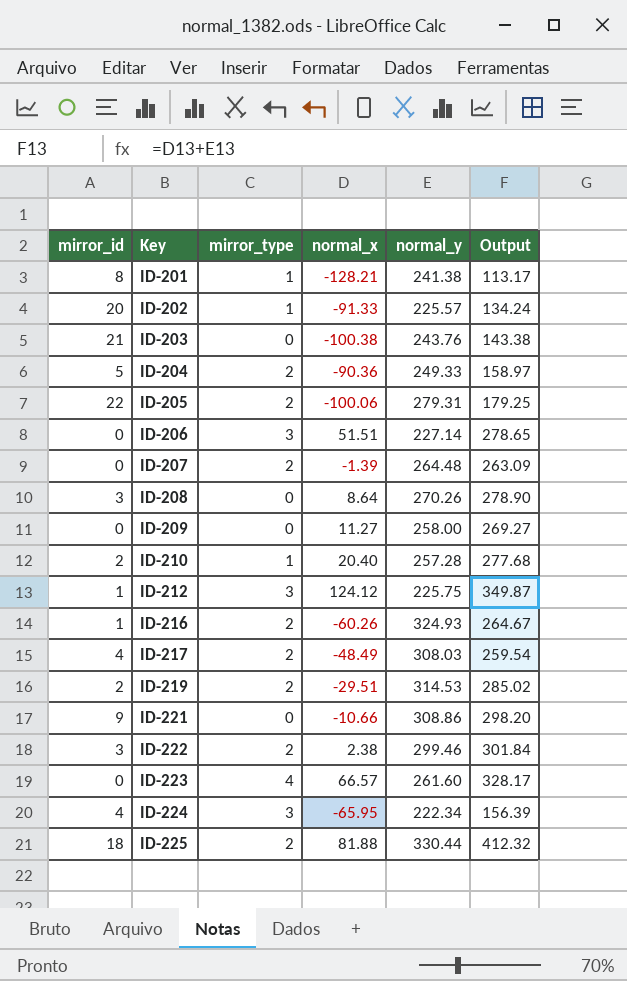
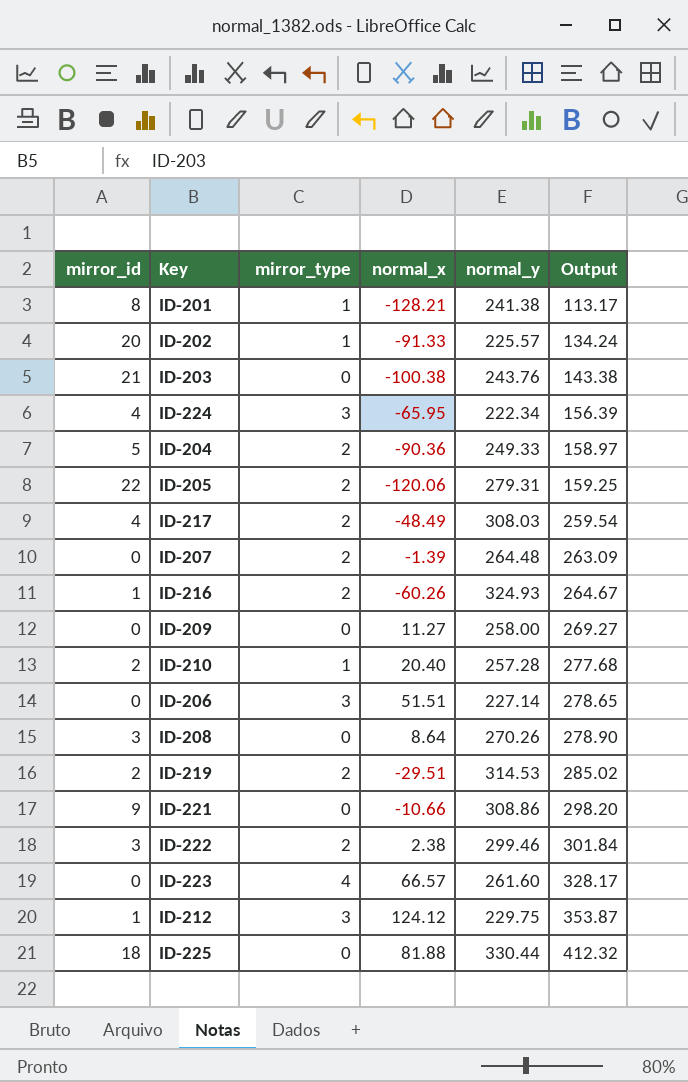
row order: Key ascending -> Output ascending
ID-205 | normal_x: -100.06 -> -120.06
ID-205 | Output: 179.25 -> 159.25
ID-212 | normal_y: 225.75 -> 229.75
ID-212 | Output: 349.87 -> 353.87
ID-225 | mirror_type: 2 -> 0

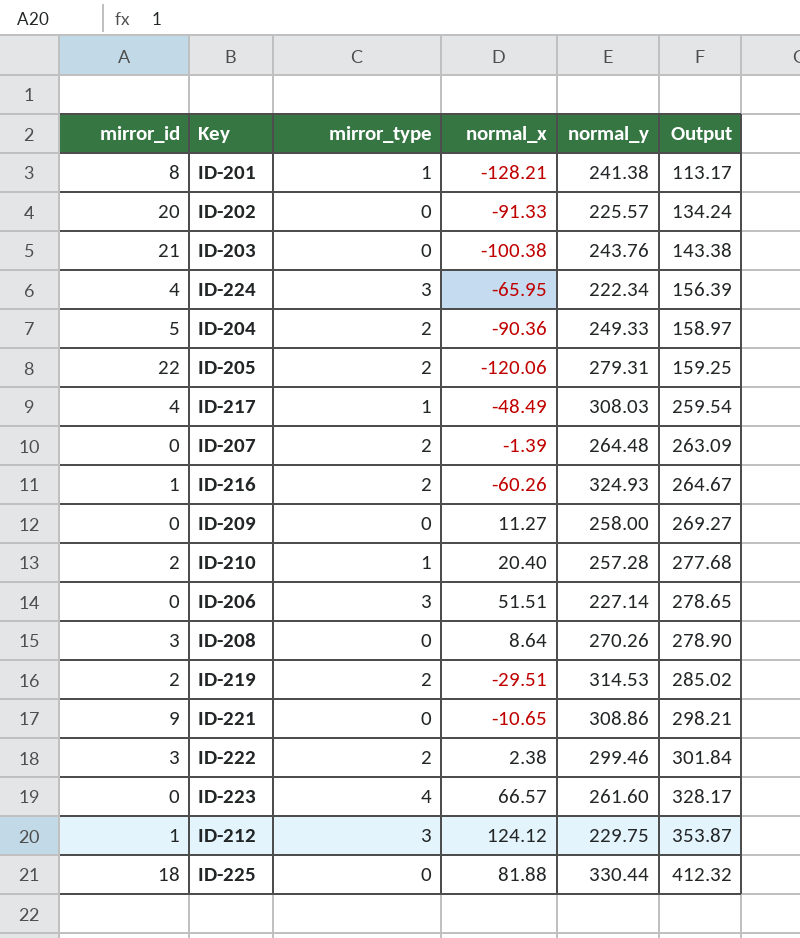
ID-202 | mirror_type: 1 -> 0
ID-217 | mirror_type: 2 -> 1
ID-221 | normal_x: -10.66 -> -10.65
ID-221 | Output: 298.20 -> 298.21

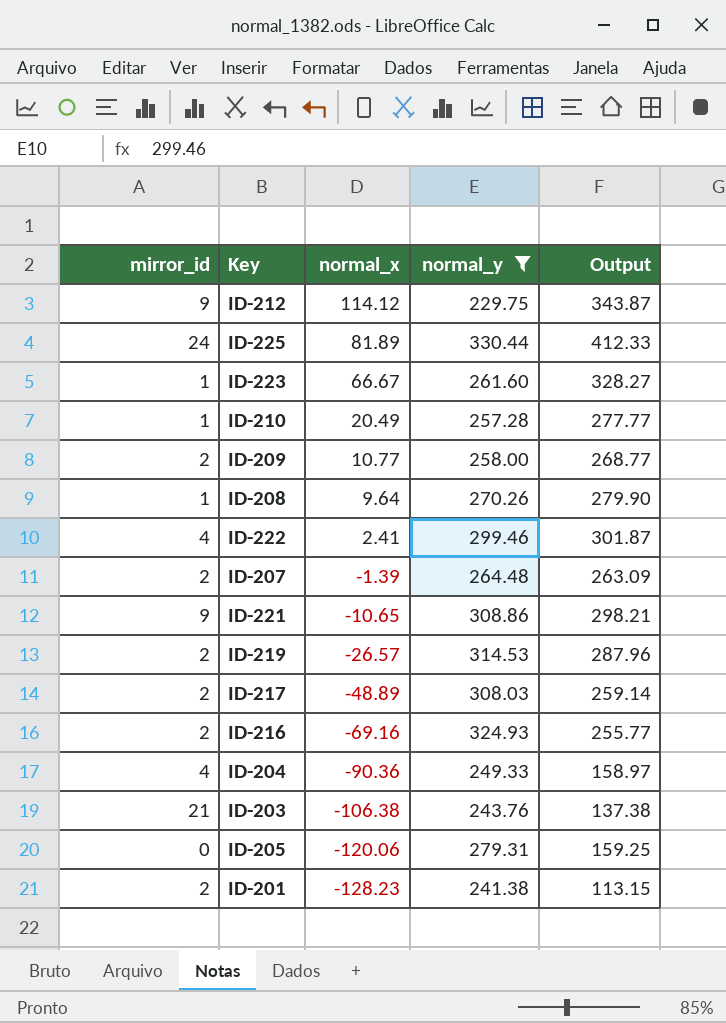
filter: none -> normal_y >= 229.75
row order: Output ascending -> normal_x descending
column mirror_type | position: 3 -> none
ID-212 | mirror_id: 1 -> 9
ID-212 | normal_x: 124.12 -> 114.12
ID-212 | Output: 353.87 -> 343.87
ID-225 | mirror_id: 18 -> 24
ID-225 | normal_x: 81.88 -> 81.89
ID-225 | Output: 412.32 -> 412.33
ID-223 | mirror_id: 0 -> 1
ID-223 | normal_x: 66.57 -> 66.67
ID-223 | Output: 328.17 -> 328.27
ID-210 | mirror_id: 2 -> 1
ID-210 | normal_x: 20.40 -> 20.49
ID-210 | Output: 277.68 -> 277.77
ID-209 | mirror_id: 0 -> 2
ID-209 | normal_x: 11.27 -> 10.77
ID-209 | Output: 269.27 -> 268.77
ID-208 | mirror_id: 3 -> 1
ID-208 | normal_x: 8.64 -> 9.64
ID-208 | Output: 278.90 -> 279.90
ID-222 | mirror_id: 3 -> 4
ID-222 | normal_x: 2.38 -> 2.41
ID-222 | Output: 301.84 -> 301.87
ID-207 | mirror_id: 0 -> 2
ID-219 | normal_x: -29.51 -> -26.57
ID-219 | Output: 285.02 -> 287.96
ID-217 | mirror_id: 4 -> 2
ID-217 | normal_x: -48.49 -> -48.89
ID-217 | Output: 259.54 -> 259.14
ID-216 | mirror_id: 1 -> 2
ID-216 | normal_x: -60.26 -> -69.16
ID-216 | Output: 264.67 -> 255.77
ID-204 | mirror_id: 5 -> 4
ID-203 | normal_x: -100.38 -> -106.38
ID-203 | Output: 143.38 -> 137.38
ID-205 | mirror_id: 22 -> 0
ID-201 | mirror_id: 8 -> 2
ID-201 | normal_x: -128.21 -> -128.23
ID-201 | Output: 113.17 -> 113.15

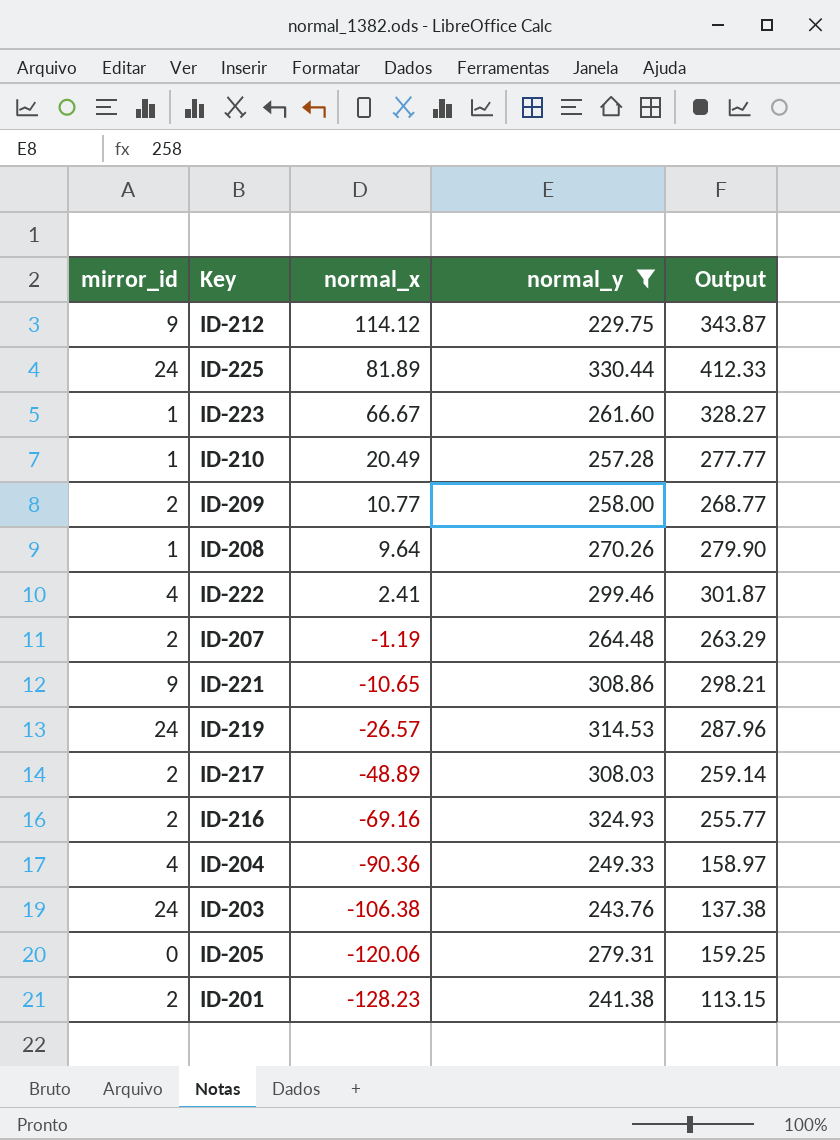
ID-207 | normal_x: -1.39 -> -1.19
ID-207 | Output: 263.09 -> 263.29
ID-219 | mirror_id: 2 -> 24
ID-203 | mirror_id: 21 -> 24

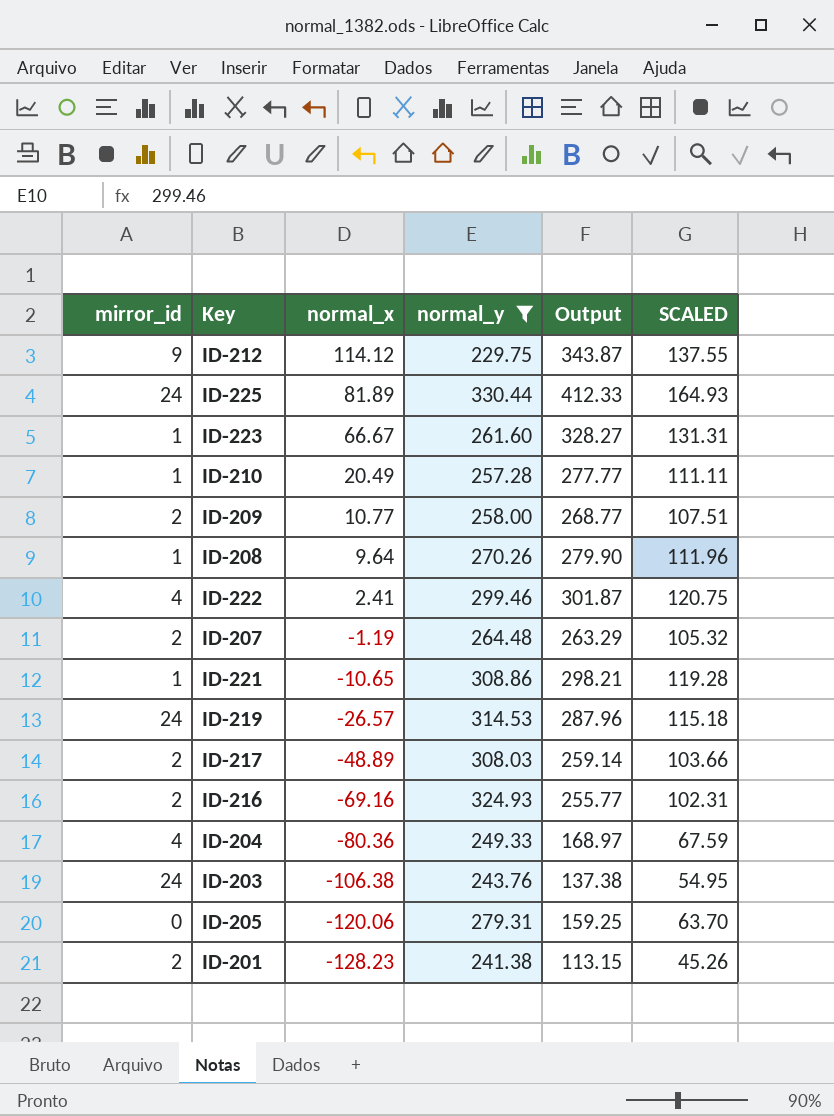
column SCALED | formula: none -> [Output] * 0.4
ID-221 | mirror_id: 9 -> 1
ID-204 | normal_x: -90.36 -> -80.36
ID-204 | Output: 158.97 -> 168.97

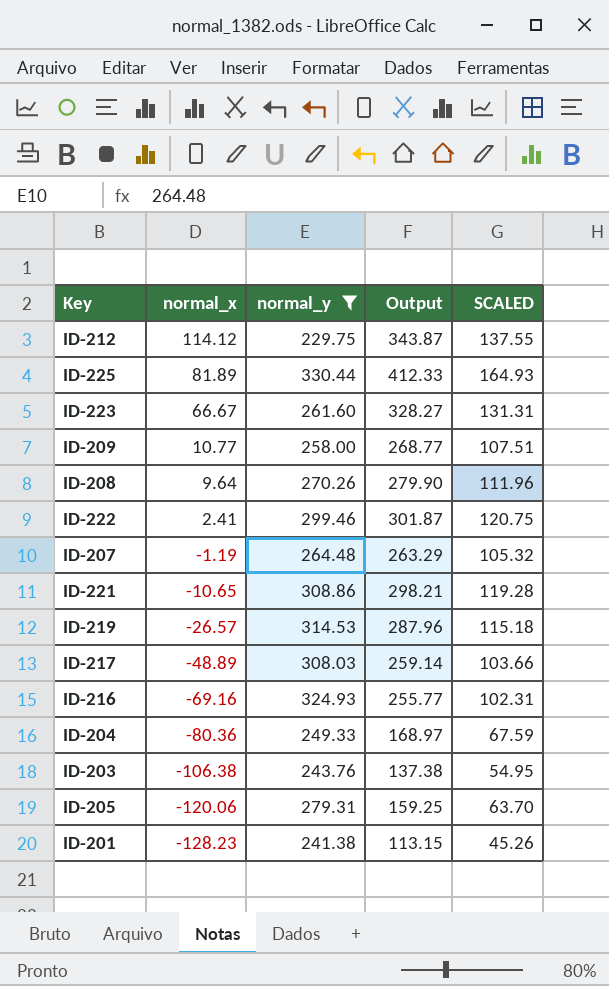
column mirror_id | position: 1 -> none
row ID-210: 1 | 20.49 | 257.28 | 277.77 | 111.11 -> none

